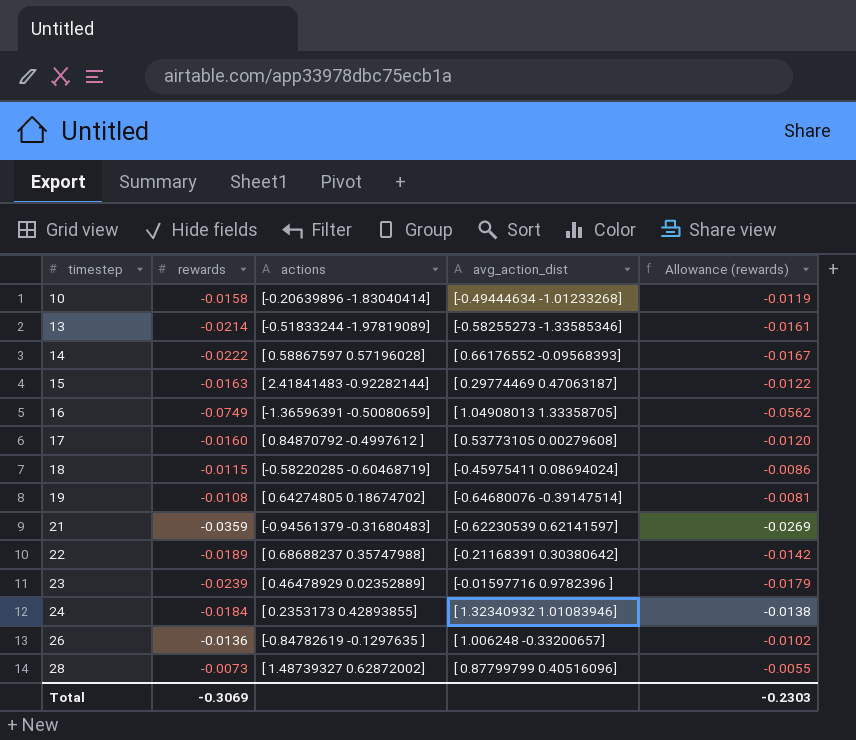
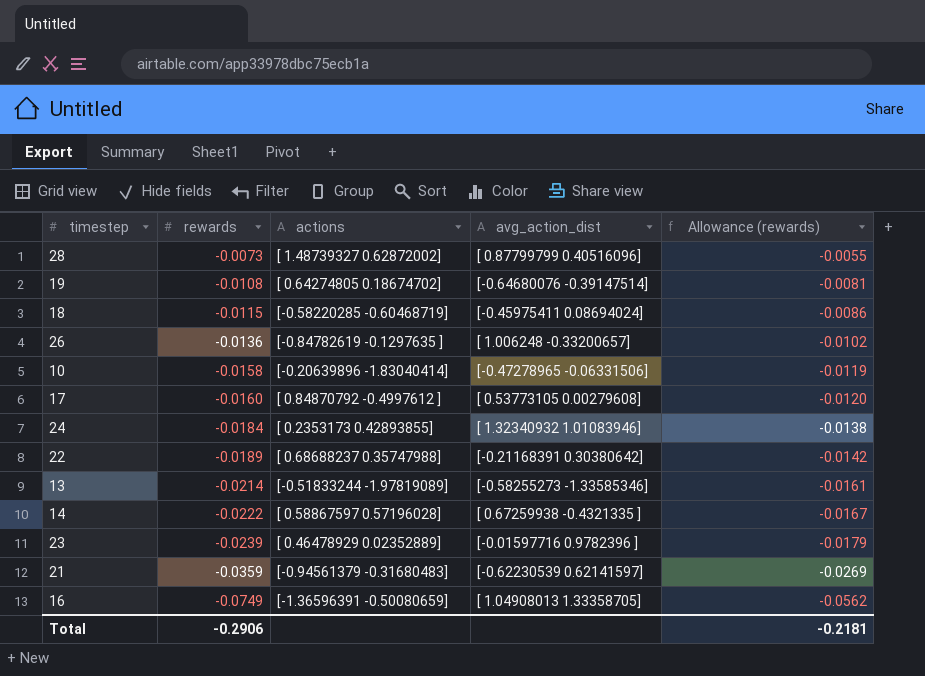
row order: timestep ascending -> rewards descending
row 15: -0.0163 | [ 2.41841483 -0.92282144] | [ 0.29774469 0.47063187] | -0.0122 -> none
10 | avg_action_dist: [-0.49444634 -1.01233268] -> [-0.47278965 -0.06331506]
14 | avg_action_dist: [ 0.66176552 -0.09568393] -> [ 0.67259938 -0.4321335 ]
Total | rewards: -0.3069 -> -0.2906
Total | Allowance (rewards): -0.2303 -> -0.2181

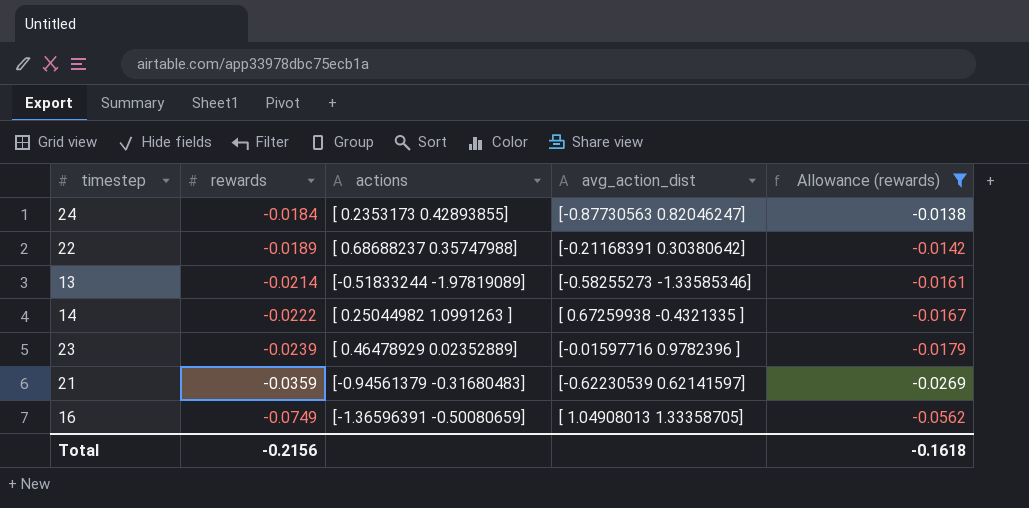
filter: none -> Allowance (rewards) <= -0.0138
24 | avg_action_dist: [ 1.32340932 1.01083946] -> [-0.87730563 0.82046247]
14 | actions: [ 0.58867597 0.57196028] -> [ 0.25044982 1.0991263 ]
Total | rewards: -0.2906 -> -0.2156
Total | Allowance (rewards): -0.2181 -> -0.1618

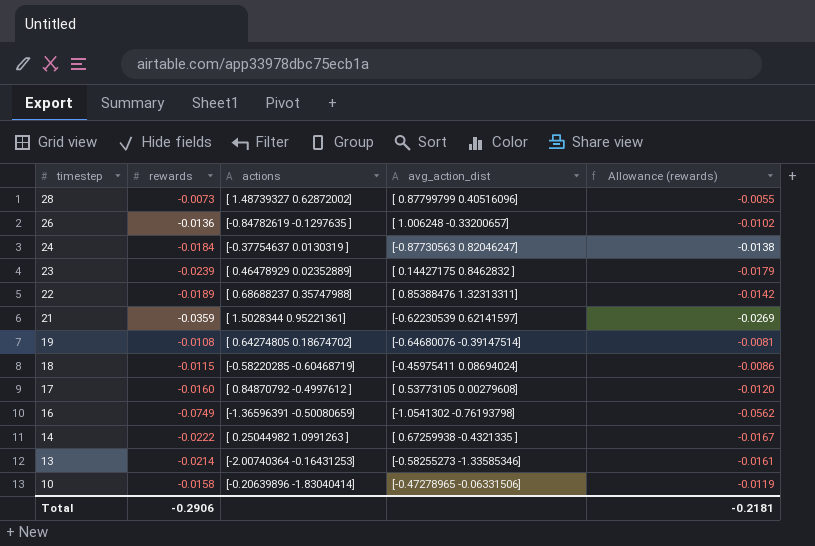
filter: Allowance (rewards) <= -0.0138 -> none
row order: rewards descending -> timestep descending
24 | actions: [ 0.2353173 0.42893855] -> [-0.37754637 0.0130319 ]
23 | avg_action_dist: [-0.01597716 0.9782396 ] -> [ 0.14427175 0.8462832 ]
22 | avg_action_dist: [-0.21168391 0.30380642] -> [ 0.85388476 1.32313311]
21 | actions: [-0.94561379 -0.31680483] -> [ 1.5028344 0.95221361]
16 | avg_action_dist: [ 1.04908013 1.33358705] -> [-1.0541302 -0.76193798]
13 | actions: [-0.51833244 -1.97819089] -> [-2.00740364 -0.16431253]
Total | rewards: -0.2156 -> -0.2906
Total | Allowance (rewards): -0.1618 -> -0.2181

